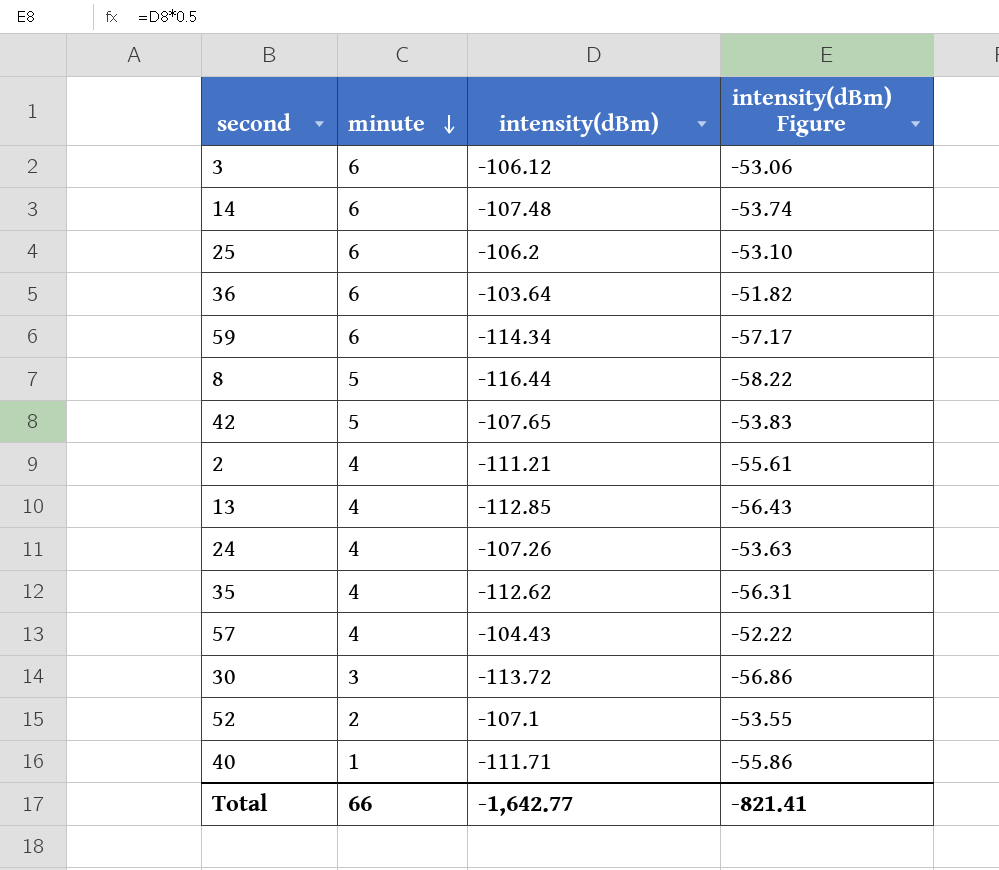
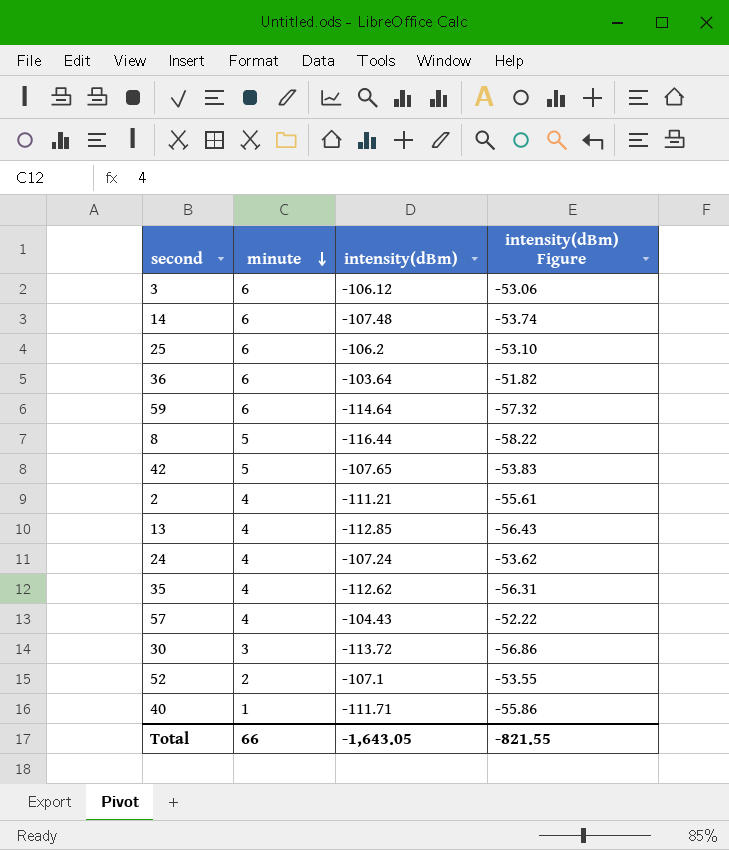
59 | intensity(dBm): -114.34 -> -114.64
59 | intensity(dBm) Figure: -57.17 -> -57.32
24 | intensity(dBm): -107.26 -> -107.24
24 | intensity(dBm) Figure: -53.63 -> -53.62
Total | intensity(dBm): -1,642.77 -> -1,643.05
Total | intensity(dBm) Figure: -821.41 -> -821.55

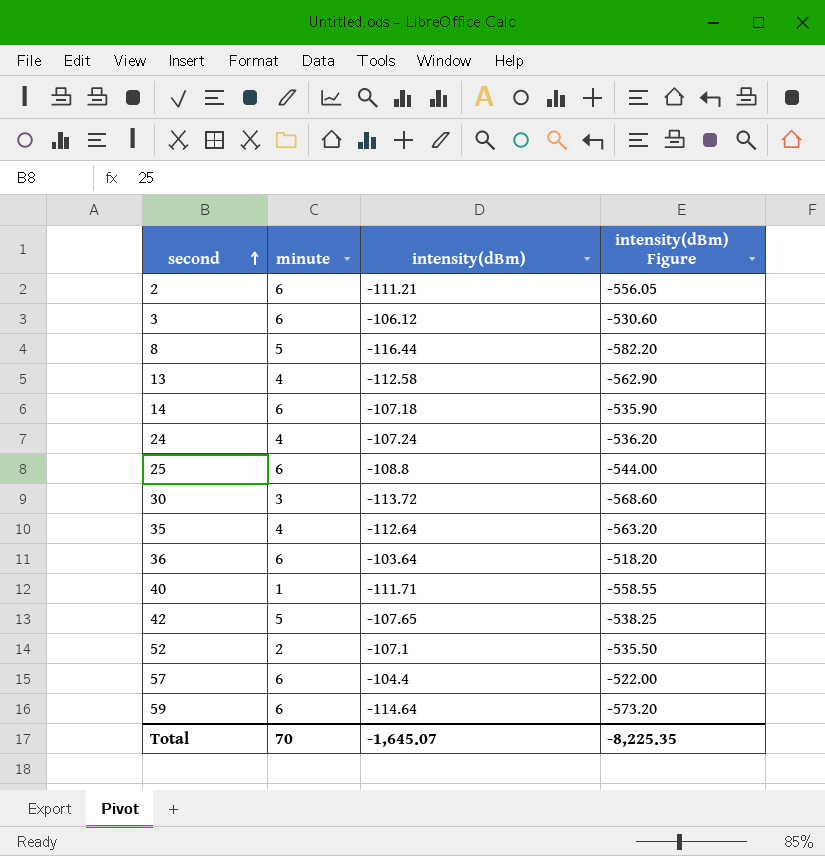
row order: minute descending -> second ascending
column intensity(dBm) Figure | formula: [intensity(dBm)] * 0.5 -> [intensity(dBm)] * 5
2 | minute: 4 -> 6
13 | intensity(dBm): -112.85 -> -112.58
14 | intensity(dBm): -107.48 -> -107.18
25 | intensity(dBm): -106.2 -> -108.8
35 | intensity(dBm): -112.62 -> -112.64
57 | minute: 4 -> 6
57 | intensity(dBm): -104.43 -> -104.4
Total | minute: 66 -> 70
Total | intensity(dBm): -1,643.05 -> -1,645.07
Total | intensity(dBm) Figure: -821.55 -> -8,225.35

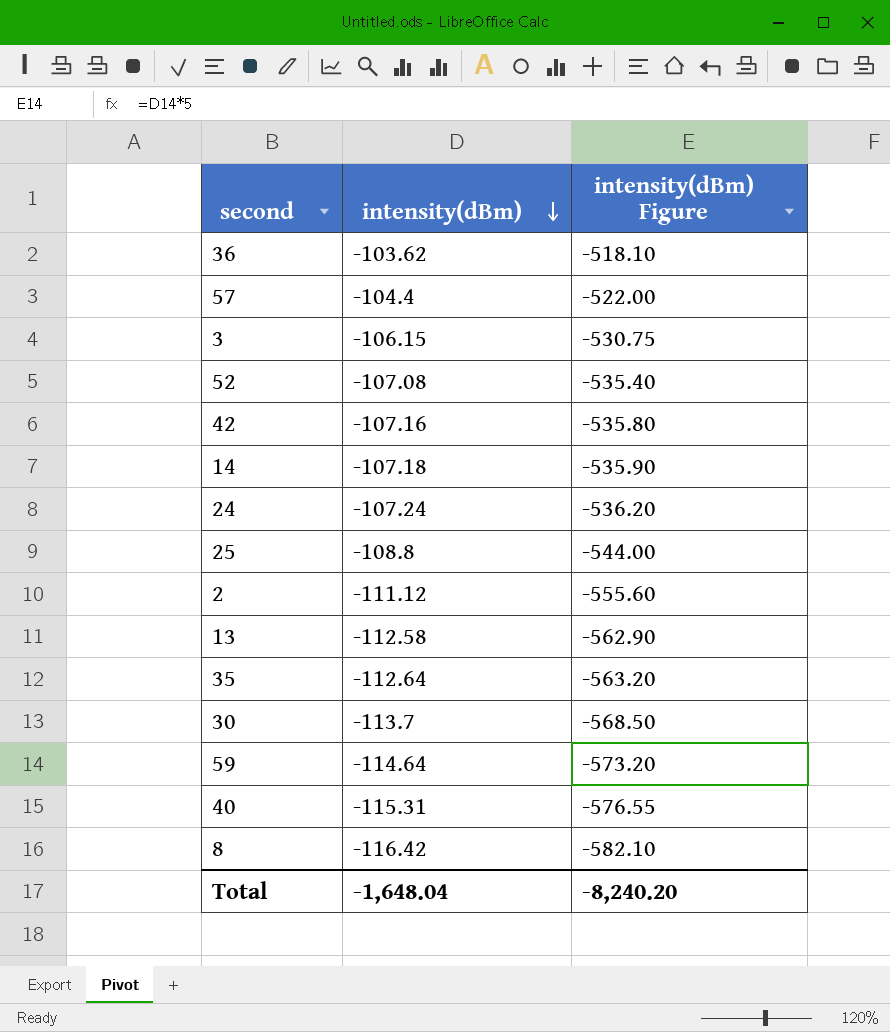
row order: second ascending -> intensity(dBm) descending
column minute | position: 2 -> none
36 | intensity(dBm): -103.64 -> -103.62
36 | intensity(dBm) Figure: -518.20 -> -518.10
3 | intensity(dBm): -106.12 -> -106.15
3 | intensity(dBm) Figure: -530.60 -> -530.75
52 | intensity(dBm): -107.1 -> -107.08
52 | intensity(dBm) Figure: -535.50 -> -535.40
42 | intensity(dBm): -107.65 -> -107.16
42 | intensity(dBm) Figure: -538.25 -> -535.80
2 | intensity(dBm): -111.21 -> -111.12
2 | intensity(dBm) Figure: -556.05 -> -555.60
30 | intensity(dBm): -113.72 -> -113.7
30 | intensity(dBm) Figure: -568.60 -> -568.50
40 | intensity(dBm): -111.71 -> -115.31
40 | intensity(dBm) Figure: -558.55 -> -576.55
8 | intensity(dBm): -116.44 -> -116.42
8 | intensity(dBm) Figure: -582.20 -> -582.10
Total | intensity(dBm): -1,645.07 -> -1,648.04
Total | intensity(dBm) Figure: -8,225.35 -> -8,240.20

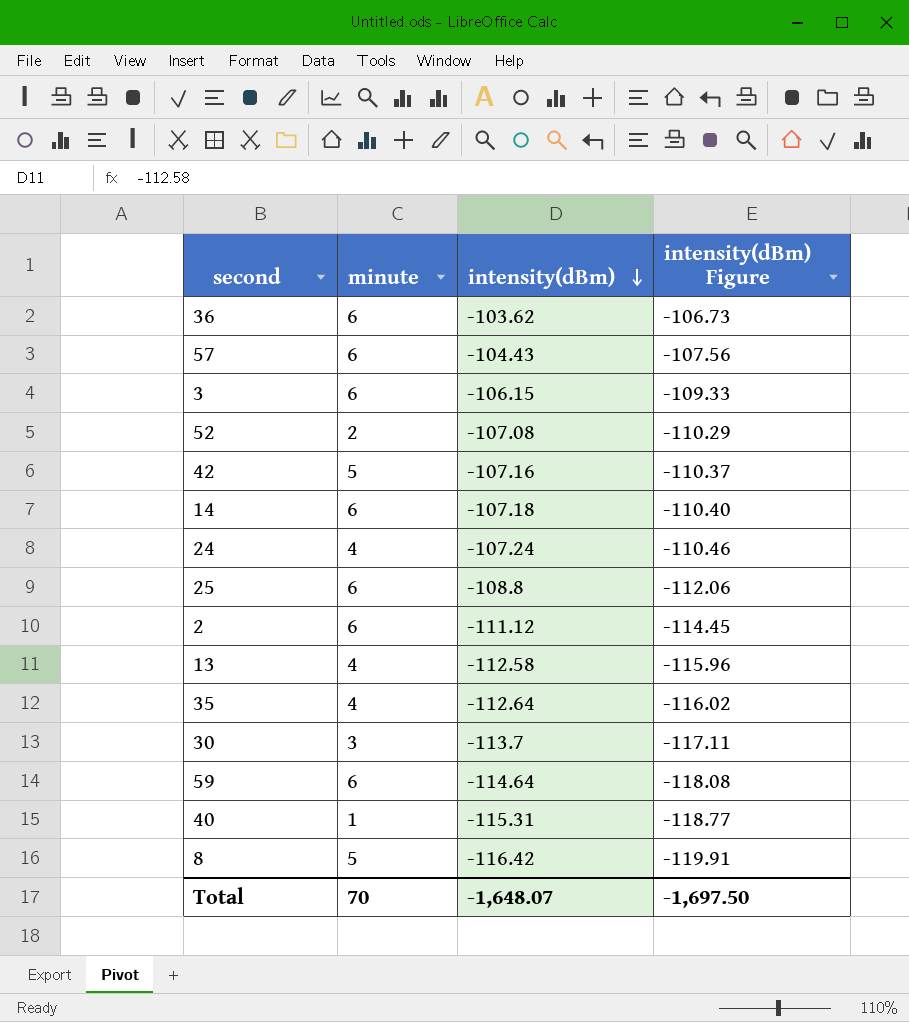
column minute | position: none -> 2
column intensity(dBm) Figure | formula: [intensity(dBm)] * 5 -> [intensity(dBm)] * 1.03
57 | intensity(dBm): -104.4 -> -104.43
Total | intensity(dBm): -1,648.04 -> -1,648.07
Total | intensity(dBm) Figure: -8,240.20 -> -1,697.50

